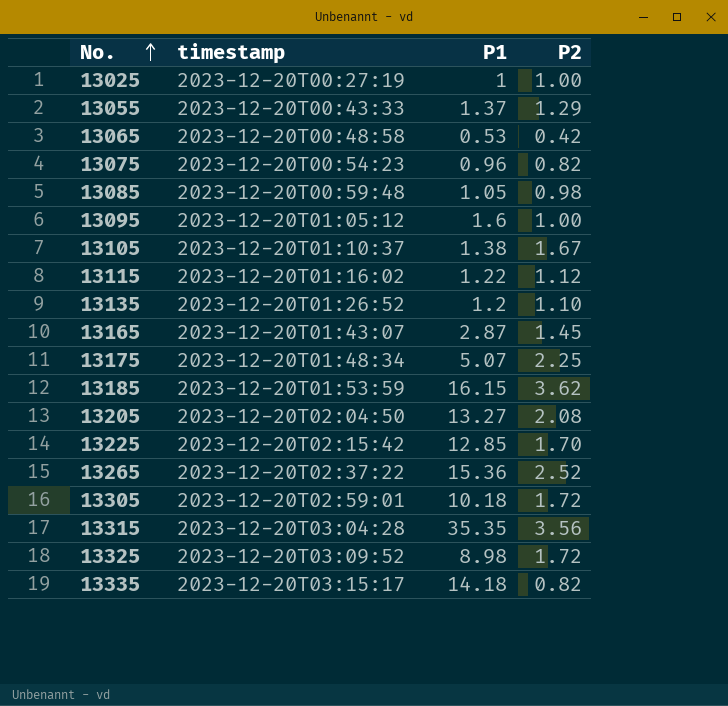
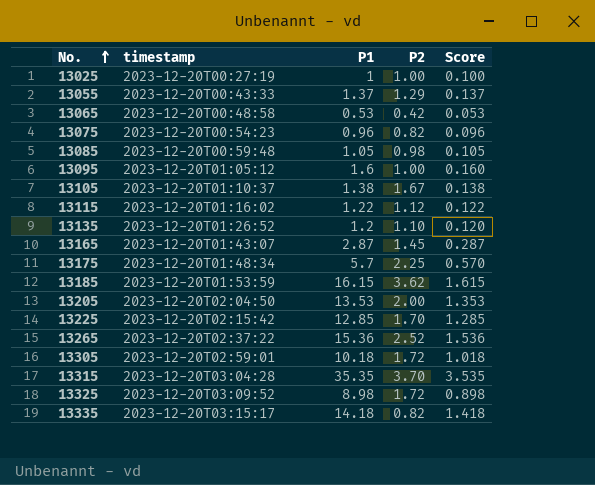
column Score | formula: none -> [P1] * 0.1
13175 | P1: 5.07 -> 5.7
13205 | P1: 13.27 -> 13.53
13205 | P2: 2.08 -> 2.00
13315 | P2: 3.56 -> 3.70

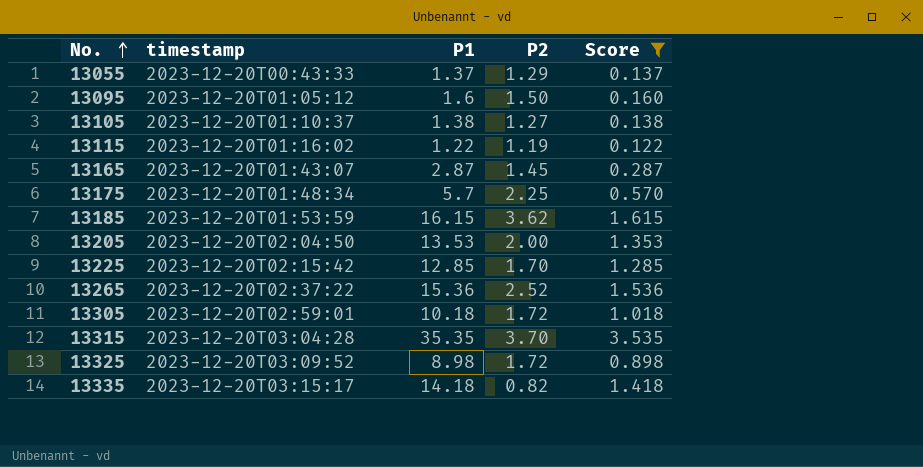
filter: none -> Score >= 0.122
13095 | P2: 1.00 -> 1.50
13105 | P2: 1.67 -> 1.27
13115 | P2: 1.12 -> 1.19

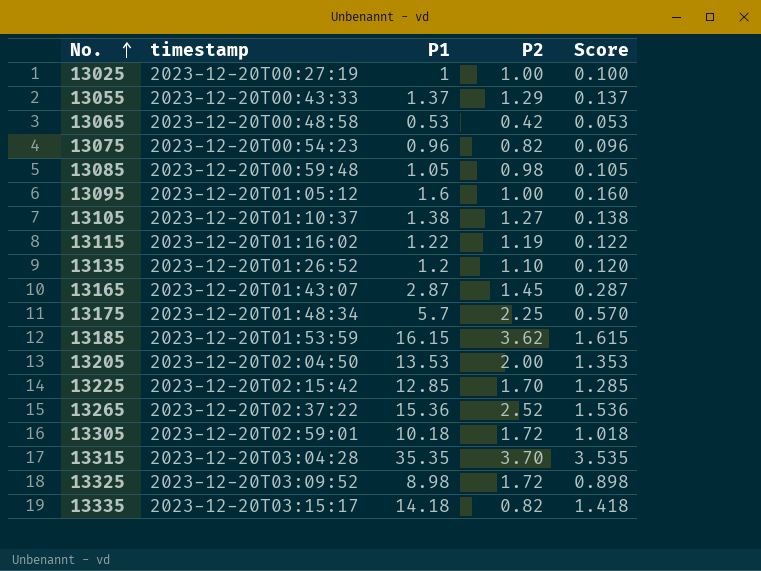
filter: Score >= 0.122 -> none
13095 | P2: 1.50 -> 1.00

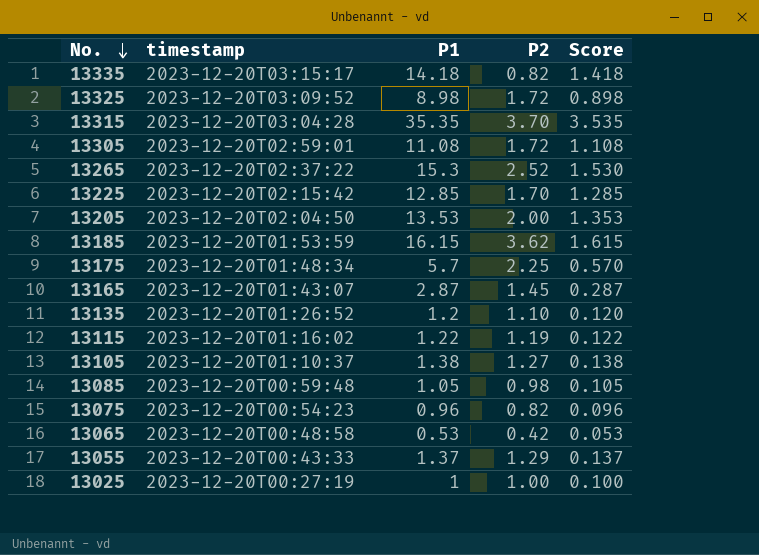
row order: No. ascending -> No. descending
row 13095: 2023-12-20T01:05:12 | 1.6 | 1.00 | 0.160 -> none
13305 | P1: 10.18 -> 11.08
13305 | Score: 1.018 -> 1.108
13265 | P1: 15.36 -> 15.3
13265 | Score: 1.536 -> 1.530

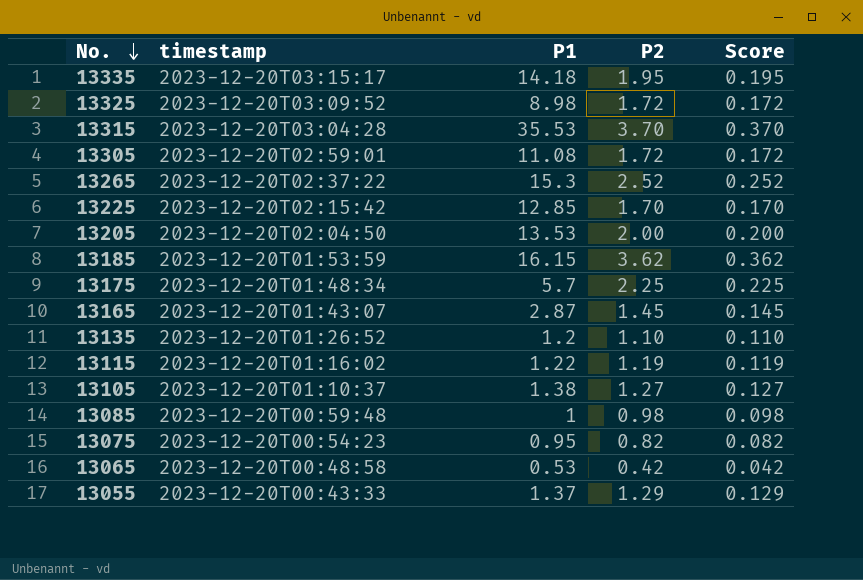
column Score | formula: [P1] * 0.1 -> [P2] * 0.1
row 13025: 2023-12-20T00:27:19 | 1 | 1.00 | 0.100 -> none
13335 | P2: 0.82 -> 1.95
13315 | P1: 35.35 -> 35.53
13085 | P1: 1.05 -> 1
13075 | P1: 0.96 -> 0.95

